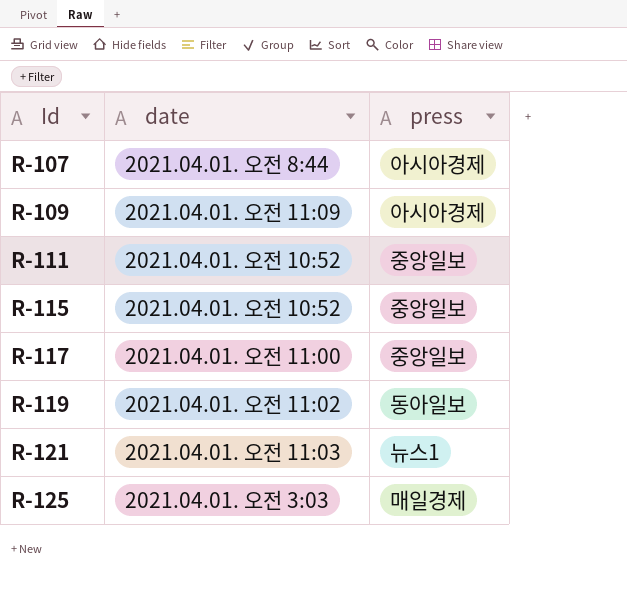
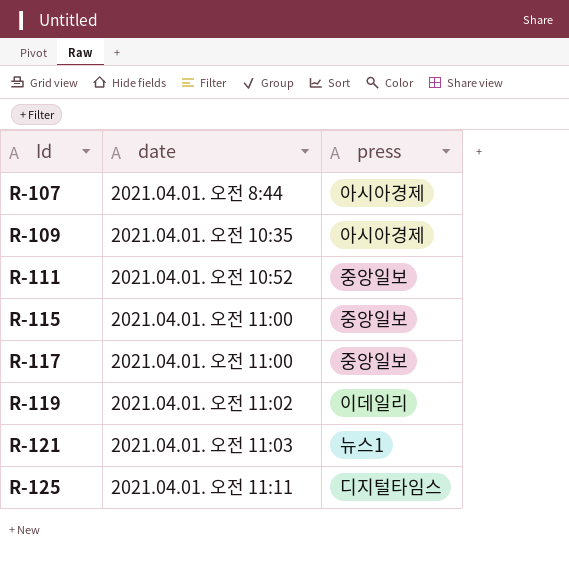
R-109 | date: 2021.04.01. 오전 11:09 -> 2021.04.01. 오전 10:35
R-115 | date: 2021.04.01. 오전 10:52 -> 2021.04.01. 오전 11:00
R-119 | press: 동아일보 -> 이데일리
R-125 | date: 2021.04.01. 오전 3:03 -> 2021.04.01. 오전 11:11
R-125 | press: 매일경제 -> 디지털타임스

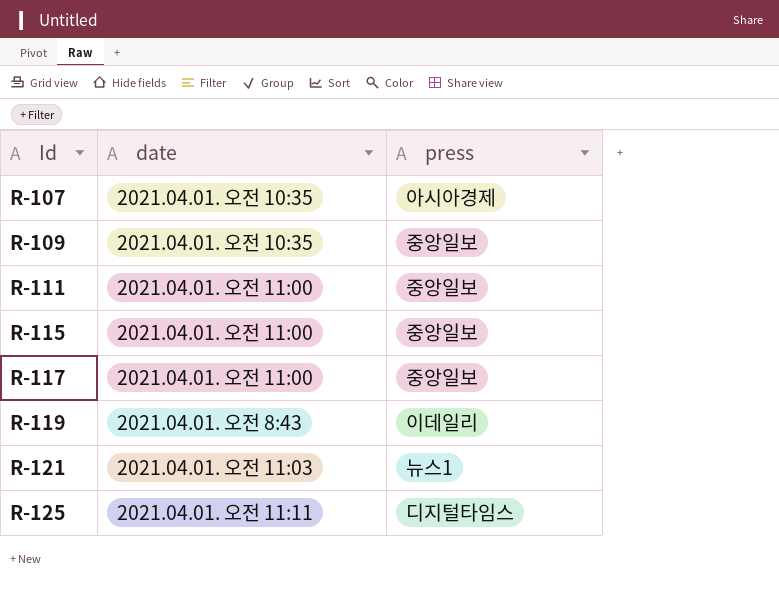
R-107 | date: 2021.04.01. 오전 8:44 -> 2021.04.01. 오전 10:35
R-109 | press: 아시아경제 -> 중앙일보
R-111 | date: 2021.04.01. 오전 10:52 -> 2021.04.01. 오전 11:00
R-119 | date: 2021.04.01. 오전 11:02 -> 2021.04.01. 오전 8:43

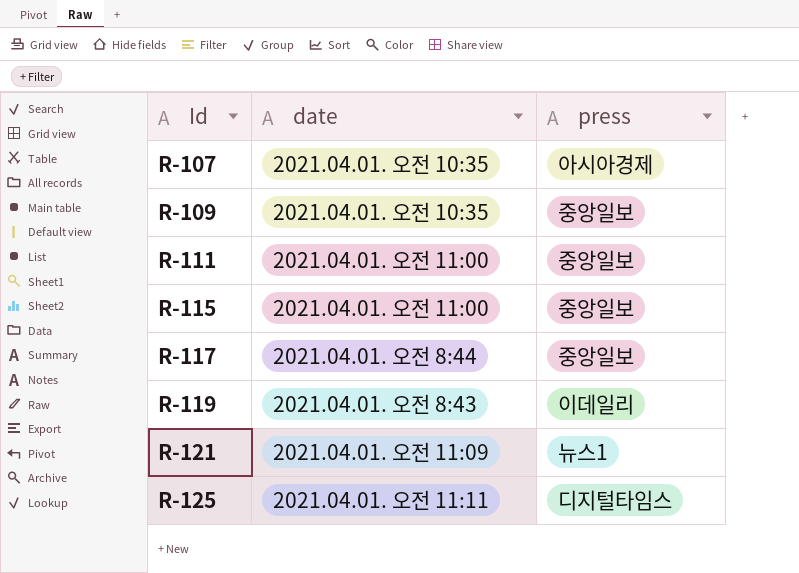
R-117 | date: 2021.04.01. 오전 11:00 -> 2021.04.01. 오전 8:44
R-121 | date: 2021.04.01. 오전 11:03 -> 2021.04.01. 오전 11:09

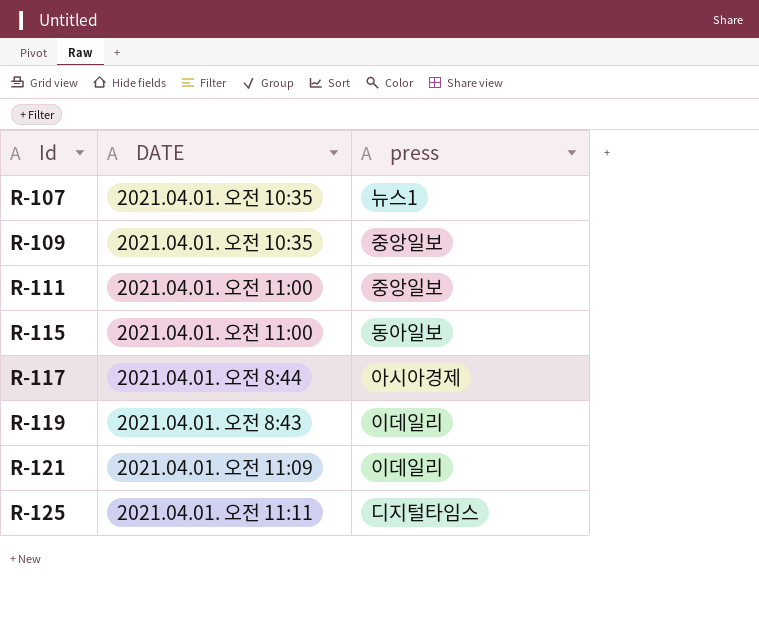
column name: date -> DATE
R-107 | press: 아시아경제 -> 뉴스1
R-115 | press: 중앙일보 -> 동아일보
R-117 | press: 중앙일보 -> 아시아경제
R-121 | press: 뉴스1 -> 이데일리

